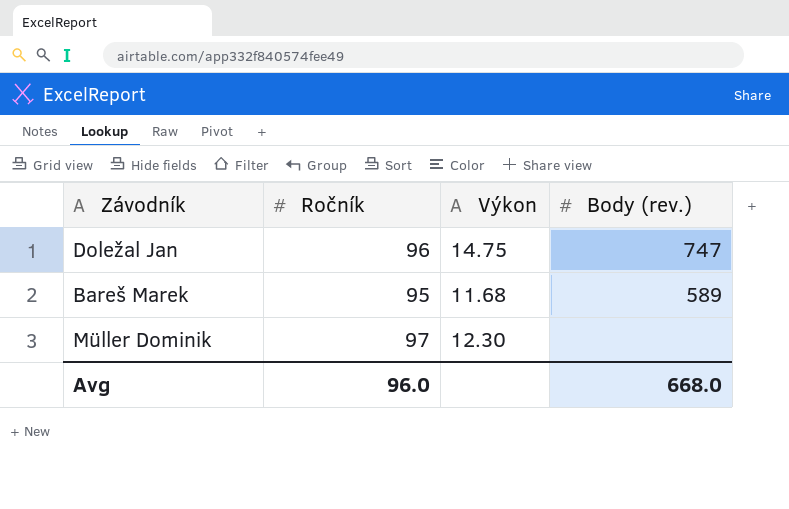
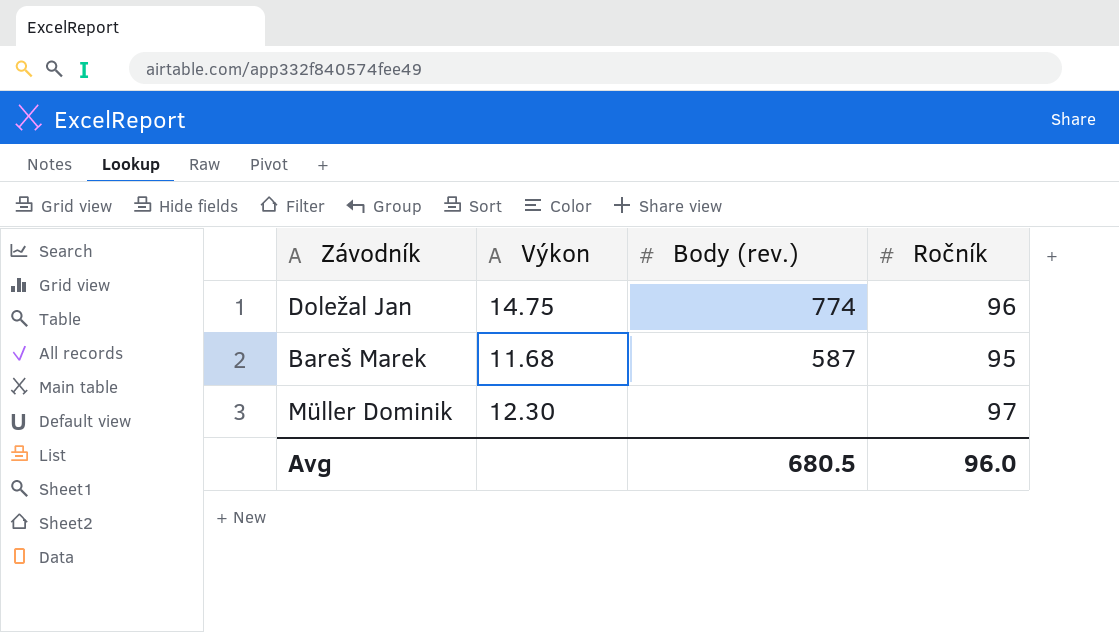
column Ročník | position: 2 -> 4
Doležal Jan | Body (rev.): 747 -> 774
Bareš Marek | Body (rev.): 589 -> 587
Avg | Body (rev.): 668.0 -> 680.5

